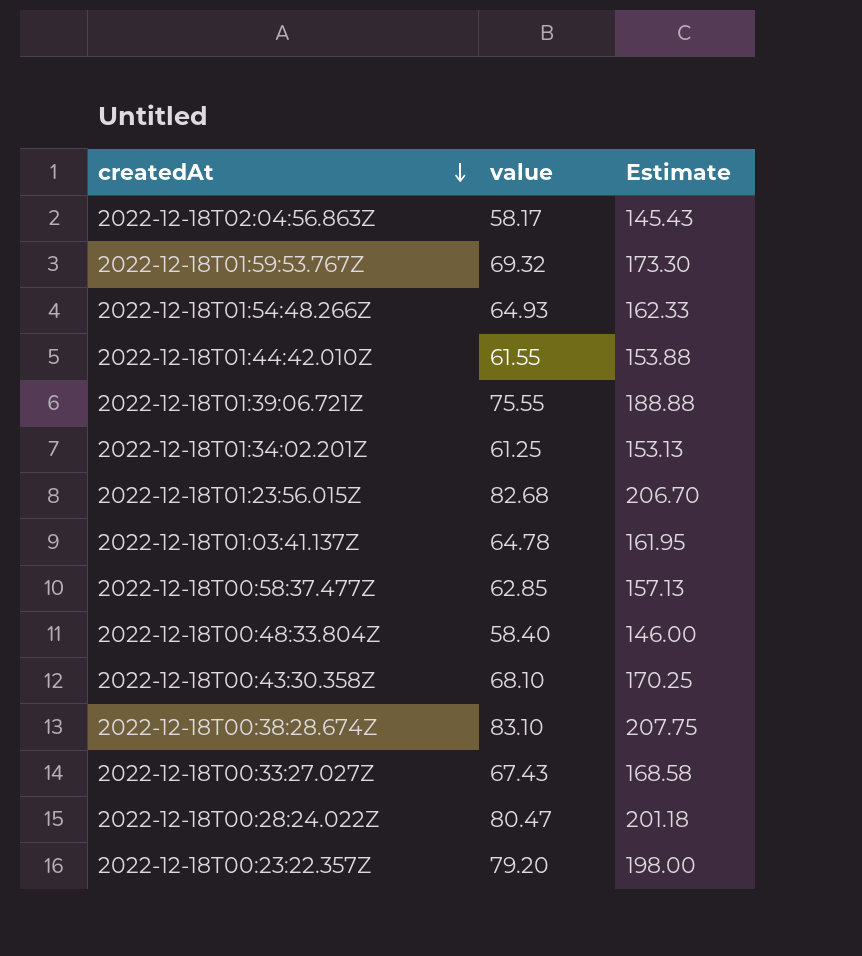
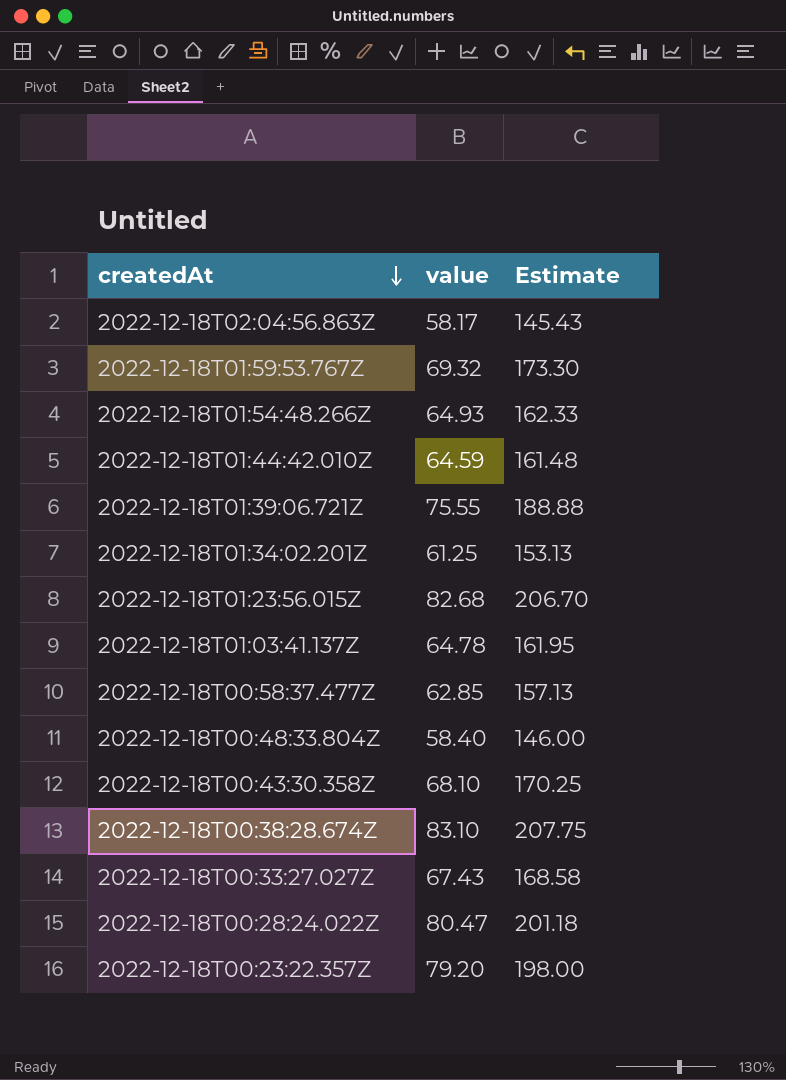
2022-12-18T01:44:42.010Z | value: 61.55 -> 64.59
2022-12-18T01:44:42.010Z | Estimate: 153.88 -> 161.48

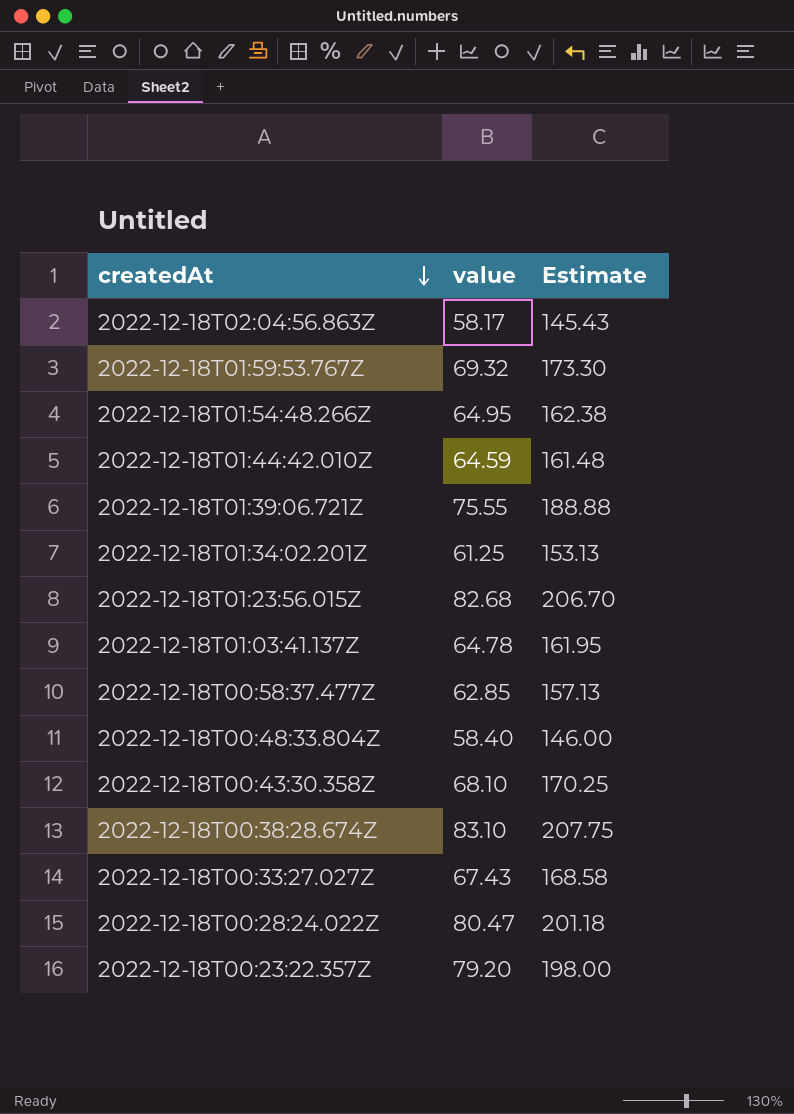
2022-12-18T01:54:48.266Z | value: 64.93 -> 64.95
2022-12-18T01:54:48.266Z | Estimate: 162.33 -> 162.38

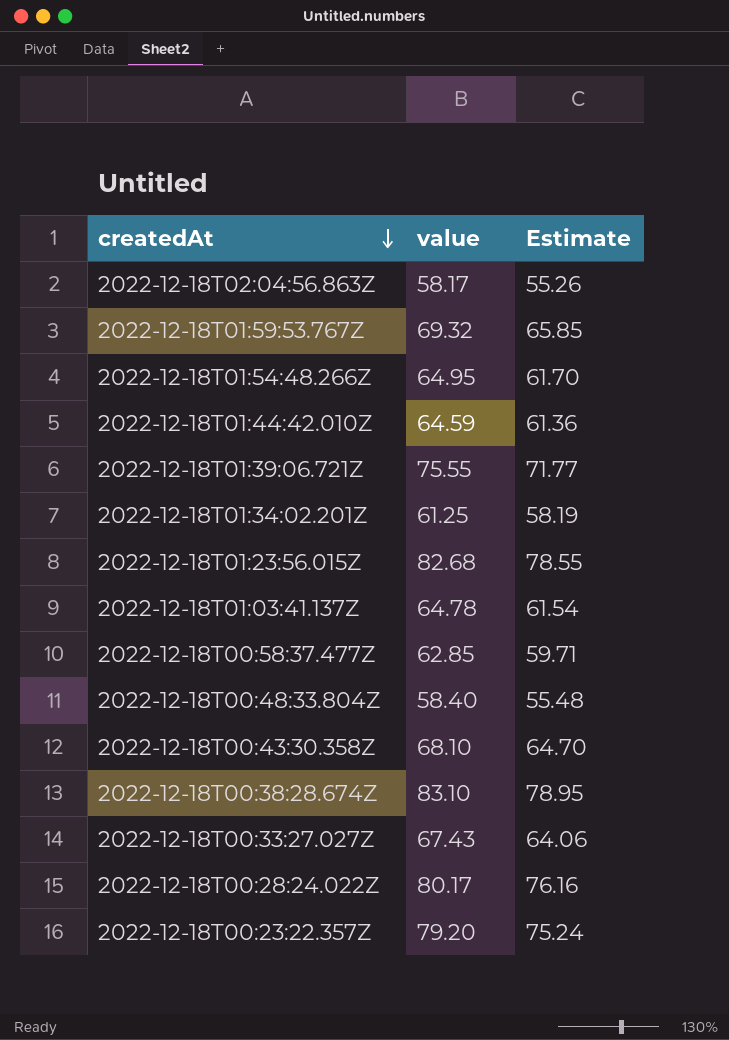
column Estimate | formula: [value] * 2.5 -> [value] * 0.95
2022-12-18T00:28:24.022Z | value: 80.47 -> 80.17

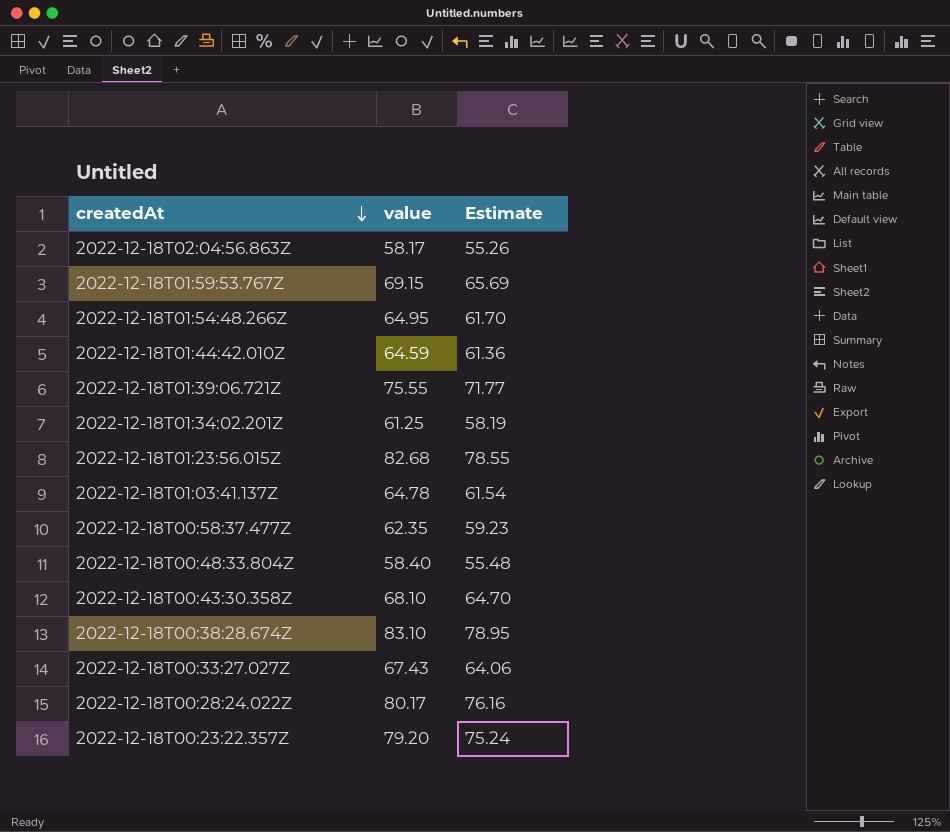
2022-12-18T01:59:53.767Z | value: 69.32 -> 69.15
2022-12-18T01:59:53.767Z | Estimate: 65.85 -> 65.69
2022-12-18T00:58:37.477Z | value: 62.85 -> 62.35
2022-12-18T00:58:37.477Z | Estimate: 59.71 -> 59.23

